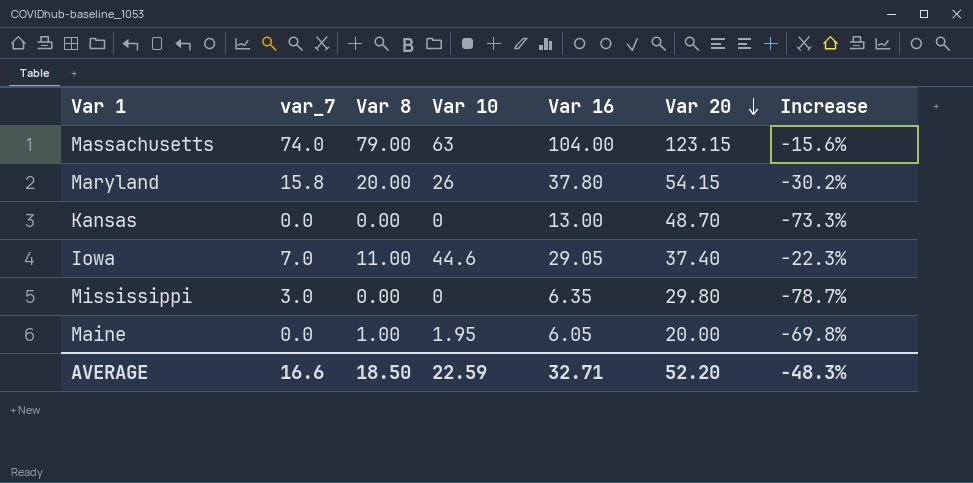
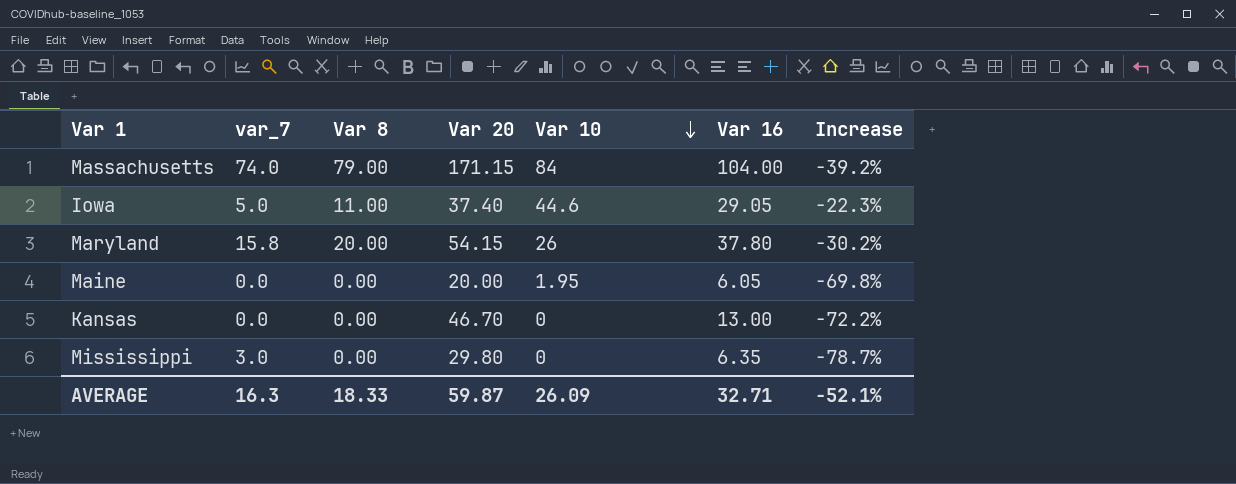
row order: Var 20 descending -> Var 10 descending
column Var 20 | position: 6 -> 4
Massachusetts | Var 20: 123.15 -> 171.15
Massachusetts | Var 10: 63 -> 84
Massachusetts | Increase: -15.6% -> -39.2%
Iowa | var_7: 7.0 -> 5.0
Maine | Var 8: 1.00 -> 0.00
Kansas | Var 20: 48.70 -> 46.70
Kansas | Increase: -73.3% -> -72.2%
AVERAGE | var_7: 16.6 -> 16.3
AVERAGE | Var 8: 18.50 -> 18.33
AVERAGE | Var 20: 52.20 -> 59.87
AVERAGE | Var 10: 22.59 -> 26.09
AVERAGE | Increase: -48.3% -> -52.1%

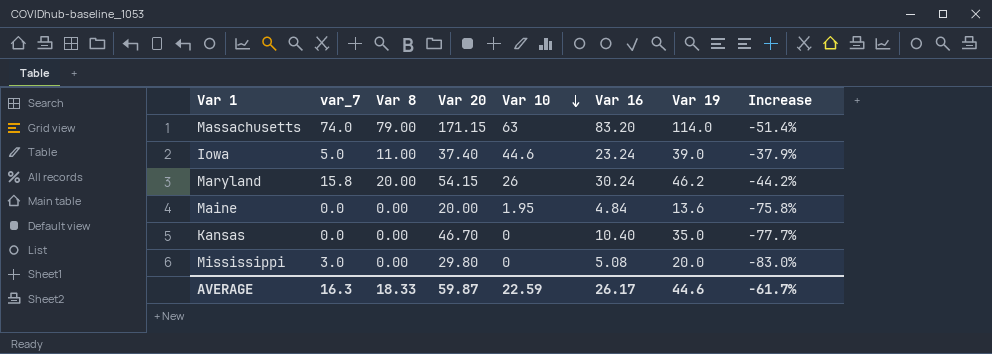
column Var 19 | position: none -> 7
Massachusetts | Var 10: 84 -> 63
Massachusetts | Var 16: 104.00 -> 83.20
Massachusetts | Increase: -39.2% -> -51.4%
Iowa | Var 16: 29.05 -> 23.24
Iowa | Increase: -22.3% -> -37.9%
Maryland | Var 16: 37.80 -> 30.24
Maryland | Increase: -30.2% -> -44.2%
Maine | Var 16: 6.05 -> 4.84
Maine | Increase: -69.8% -> -75.8%
Kansas | Var 16: 13.00 -> 10.40
Kansas | Increase: -72.2% -> -77.7%
Mississippi | Var 16: 6.35 -> 5.08
Mississippi | Increase: -78.7% -> -83.0%
AVERAGE | Var 10: 26.09 -> 22.59
AVERAGE | Var 16: 32.71 -> 26.17
AVERAGE | Increase: -52.1% -> -61.7%

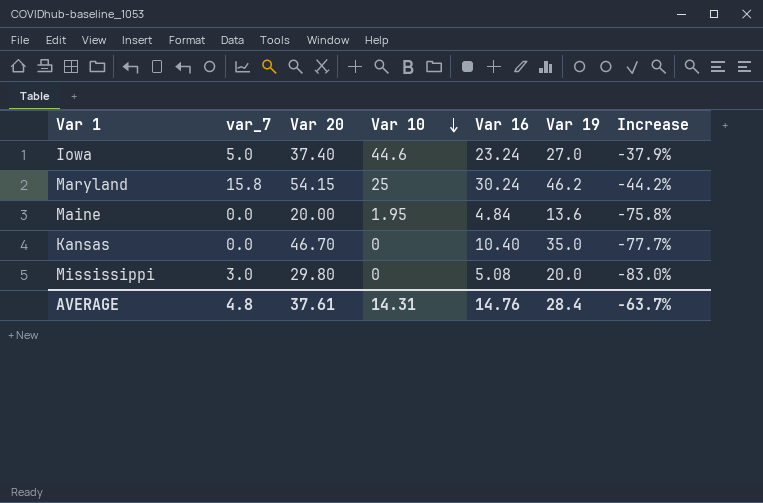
column Var 8 | position: 3 -> none
row Massachusetts: 74.0 | 79.00 | 171.15 | 63 | 83.20 | 114.0 | -51.4% -> none
Iowa | Var 19: 39.0 -> 27.0
Maryland | Var 10: 26 -> 25
AVERAGE | var_7: 16.3 -> 4.8
AVERAGE | Var 20: 59.87 -> 37.61
AVERAGE | Var 10: 22.59 -> 14.31
AVERAGE | Var 16: 26.17 -> 14.76
AVERAGE | Var 19: 44.6 -> 28.4
AVERAGE | Increase: -61.7% -> -63.7%

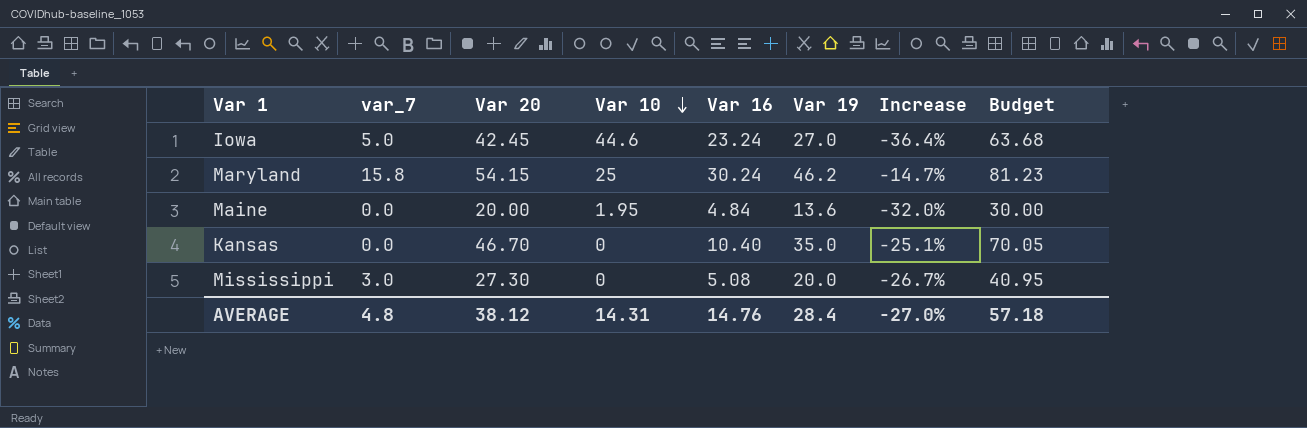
column Increase | formula: ([Var 16] - [Var 20]) / [Var 20] -> ([Var 19] - [Var 20]) / [Var 20]
column Budget | formula: none -> [Var 20] * 1.5
Iowa | Var 20: 37.40 -> 42.45
Mississippi | Var 20: 29.80 -> 27.30
AVERAGE | Var 20: 37.61 -> 38.12
AVERAGE | Increase: -63.7% -> -27.0%

